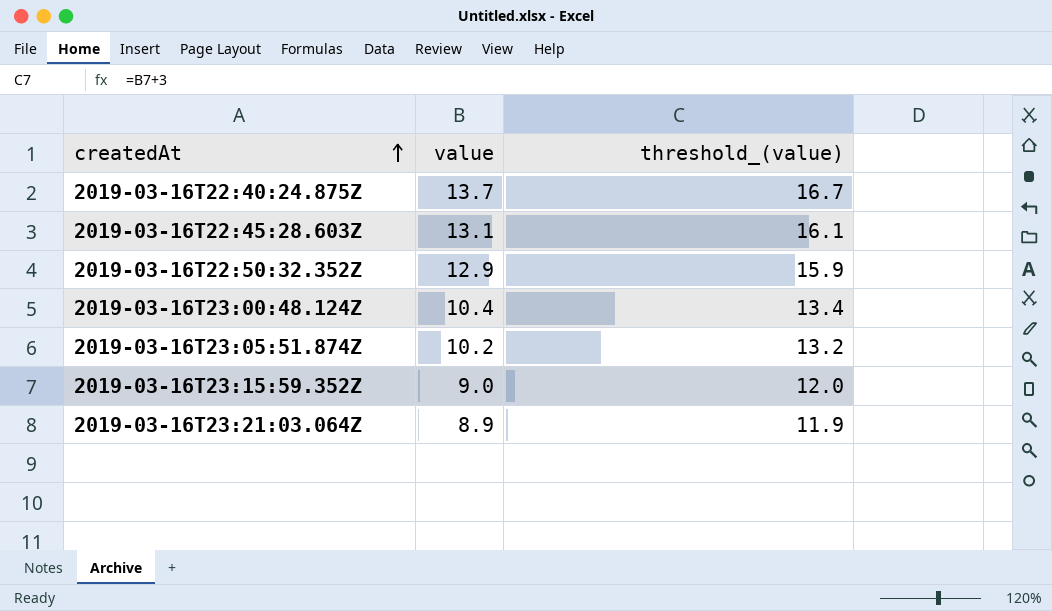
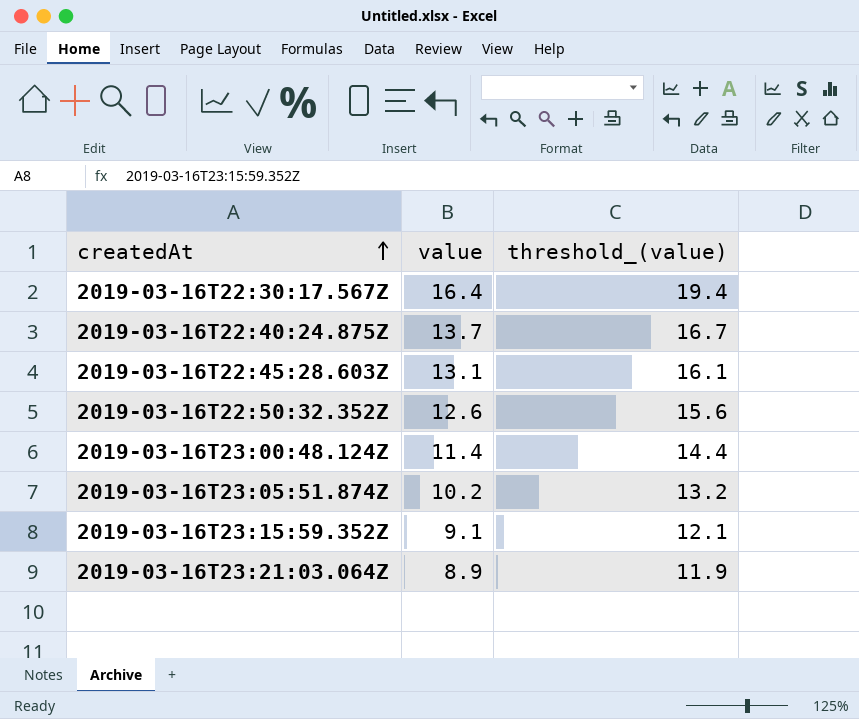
row 2019-03-16T22:30:17.567Z: none -> 16.4 | 19.4
2019-03-16T22:50:32.352Z | value: 12.9 -> 12.6
2019-03-16T22:50:32.352Z | threshold_(value): 15.9 -> 15.6
2019-03-16T23:00:48.124Z | value: 10.4 -> 11.4
2019-03-16T23:00:48.124Z | threshold_(value): 13.4 -> 14.4
2019-03-16T23:15:59.352Z | value: 9.0 -> 9.1
2019-03-16T23:15:59.352Z | threshold_(value): 12.0 -> 12.1

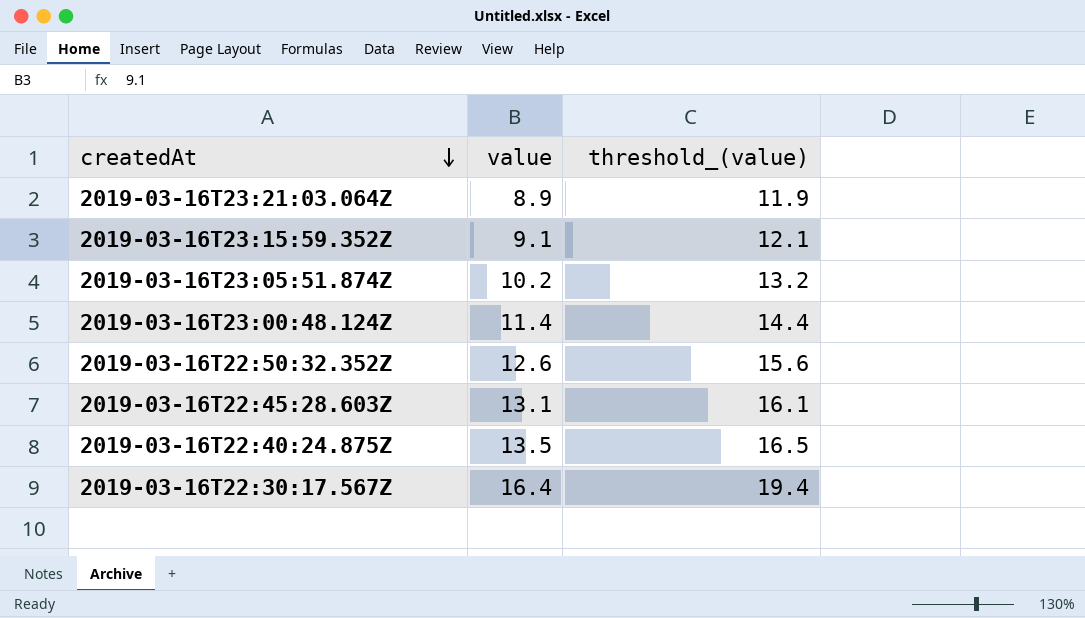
row order: createdAt ascending -> createdAt descending
2019-03-16T22:40:24.875Z | value: 13.7 -> 13.5
2019-03-16T22:40:24.875Z | threshold_(value): 16.7 -> 16.5

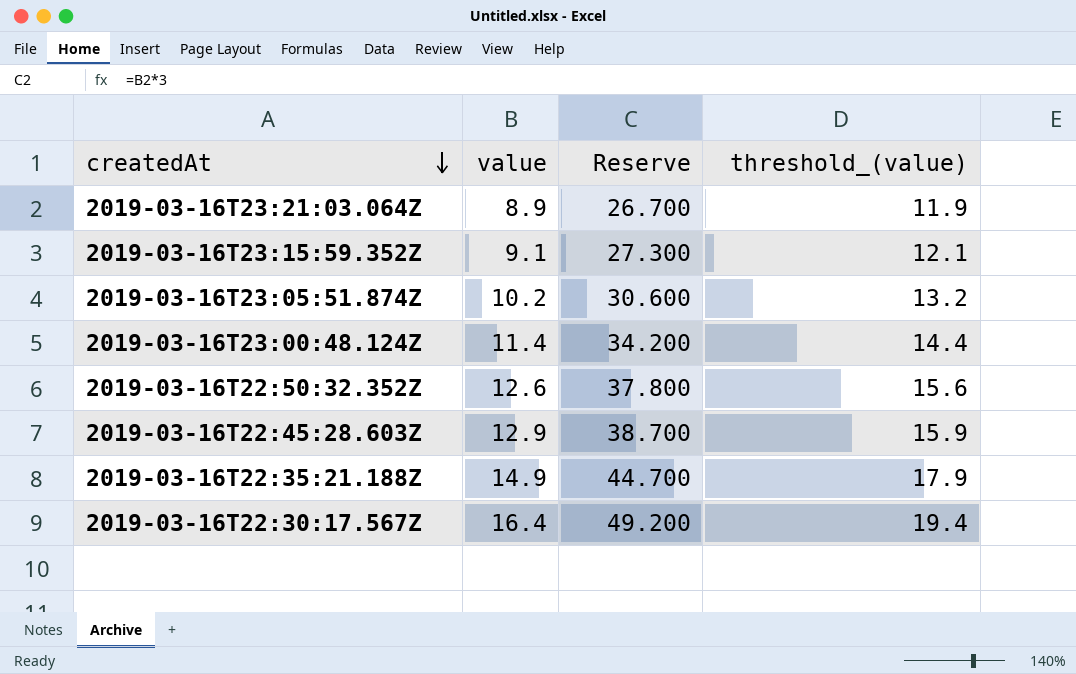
column Reserve | formula: none -> [value] * 3
row 2019-03-16T22:40:24.875Z: 13.5 | 16.5 -> none
2019-03-16T22:45:28.603Z | value: 13.1 -> 12.9
2019-03-16T22:45:28.603Z | threshold_(value): 16.1 -> 15.9
row 2019-03-16T22:35:21.188Z: none -> 14.9 | 44.700 | 17.9

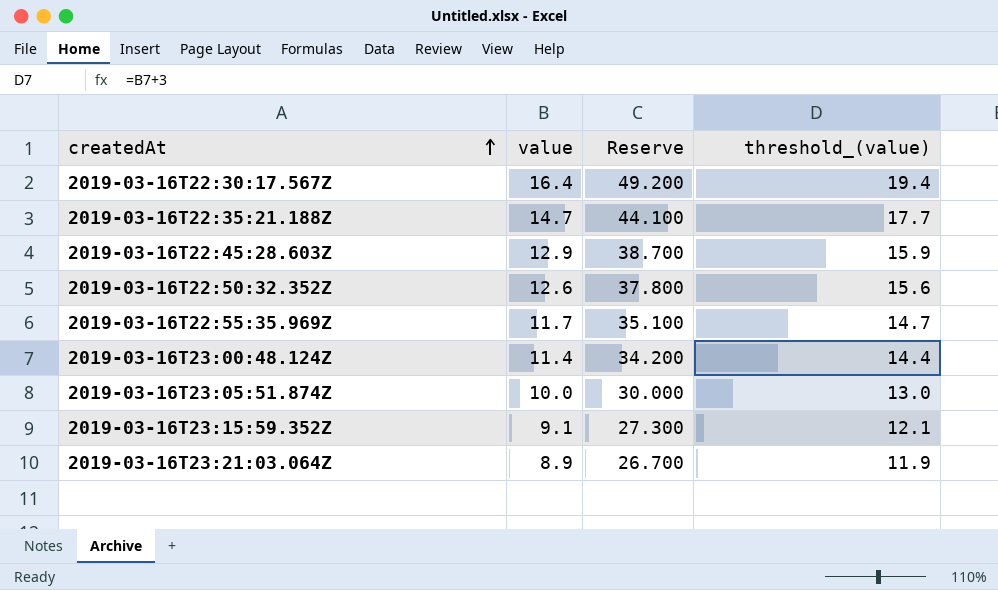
row order: createdAt descending -> createdAt ascending
2019-03-16T22:35:21.188Z | value: 14.9 -> 14.7
2019-03-16T22:35:21.188Z | Reserve: 44.700 -> 44.100
2019-03-16T22:35:21.188Z | threshold_(value): 17.9 -> 17.7
row 2019-03-16T22:55:35.969Z: none -> 11.7 | 35.100 | 14.7
2019-03-16T23:05:51.874Z | value: 10.2 -> 10.0
2019-03-16T23:05:51.874Z | Reserve: 30.600 -> 30.000
2019-03-16T23:05:51.874Z | threshold_(value): 13.2 -> 13.0

